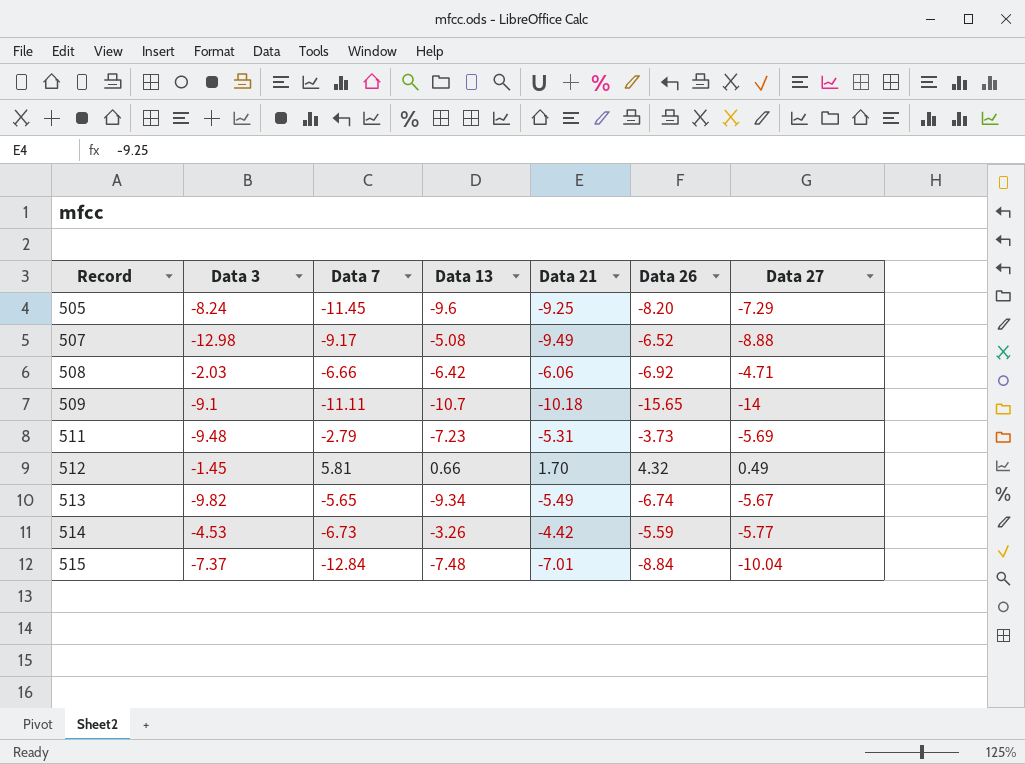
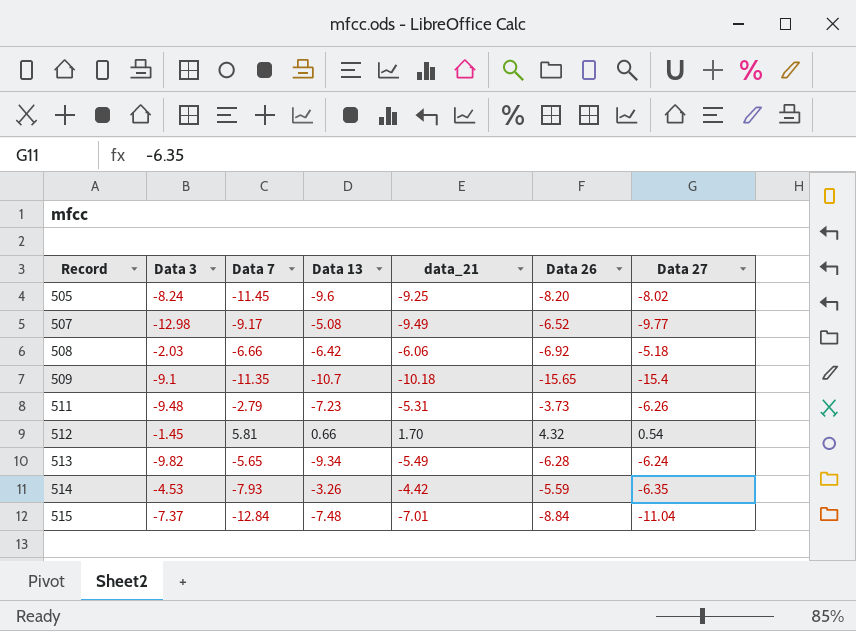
column name: Data 21 -> data_21
505 | Data 27: -7.29 -> -8.02
507 | Data 27: -8.88 -> -9.77
508 | Data 27: -4.71 -> -5.18
509 | Data 7: -11.11 -> -11.35
509 | Data 27: -14 -> -15.4
511 | Data 27: -5.69 -> -6.26
512 | Data 27: 0.49 -> 0.54
513 | Data 26: -6.74 -> -6.28
513 | Data 27: -5.67 -> -6.24
514 | Data 7: -6.73 -> -7.93
514 | Data 27: -5.77 -> -6.35
515 | Data 27: -10.04 -> -11.04

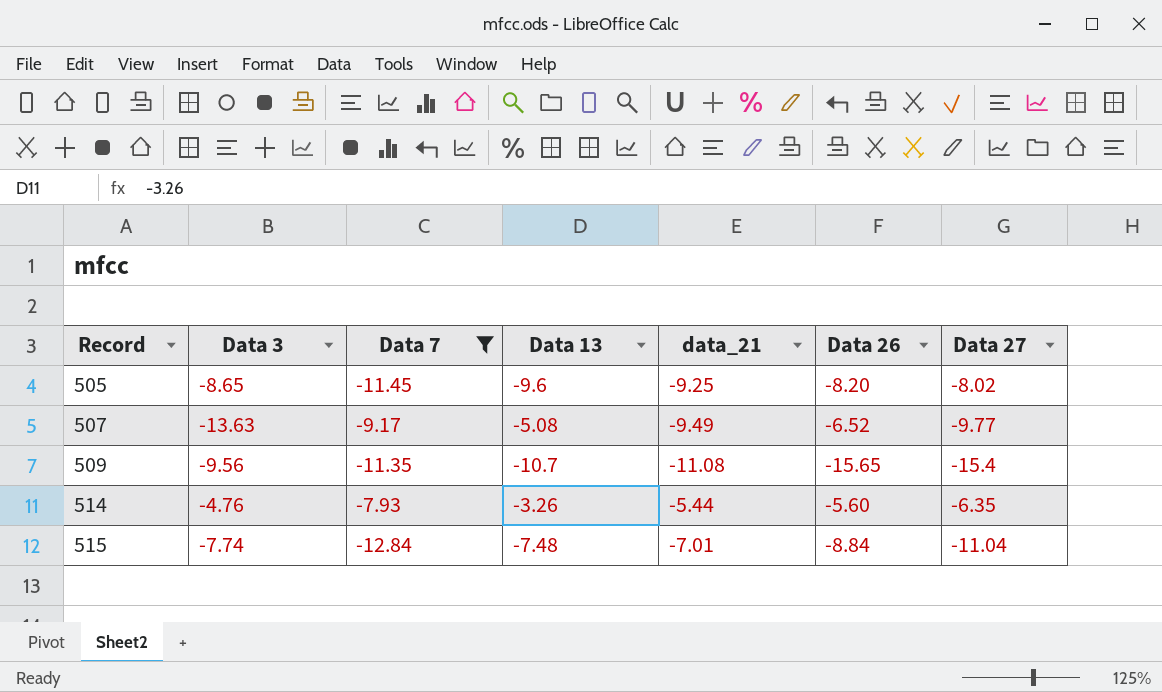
filter: none -> Data 7 <= -7.93
505 | Data 3: -8.24 -> -8.65
507 | Data 3: -12.98 -> -13.63
509 | Data 3: -9.1 -> -9.56
509 | data_21: -10.18 -> -11.08
514 | Data 3: -4.53 -> -4.76
514 | data_21: -4.42 -> -5.44
514 | Data 26: -5.59 -> -5.60
515 | Data 3: -7.37 -> -7.74

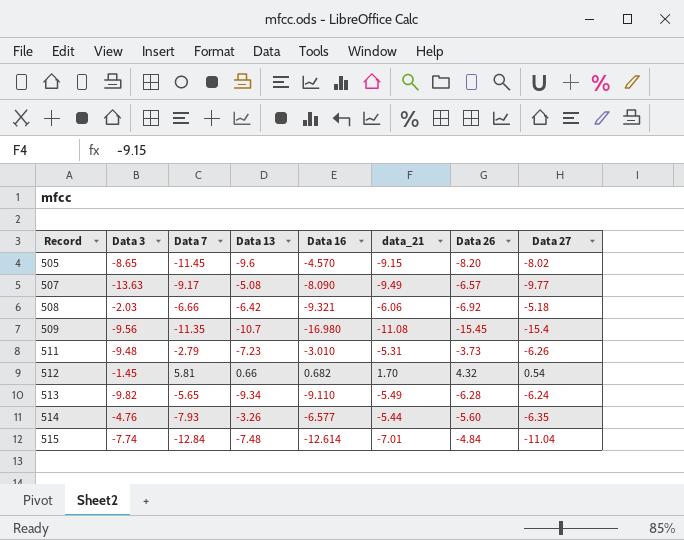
filter: Data 7 <= -7.93 -> none
column Data 16 | position: none -> 5
505 | data_21: -9.25 -> -9.15
507 | Data 26: -6.52 -> -6.57
509 | Data 26: -15.65 -> -15.45
515 | Data 26: -8.84 -> -4.84

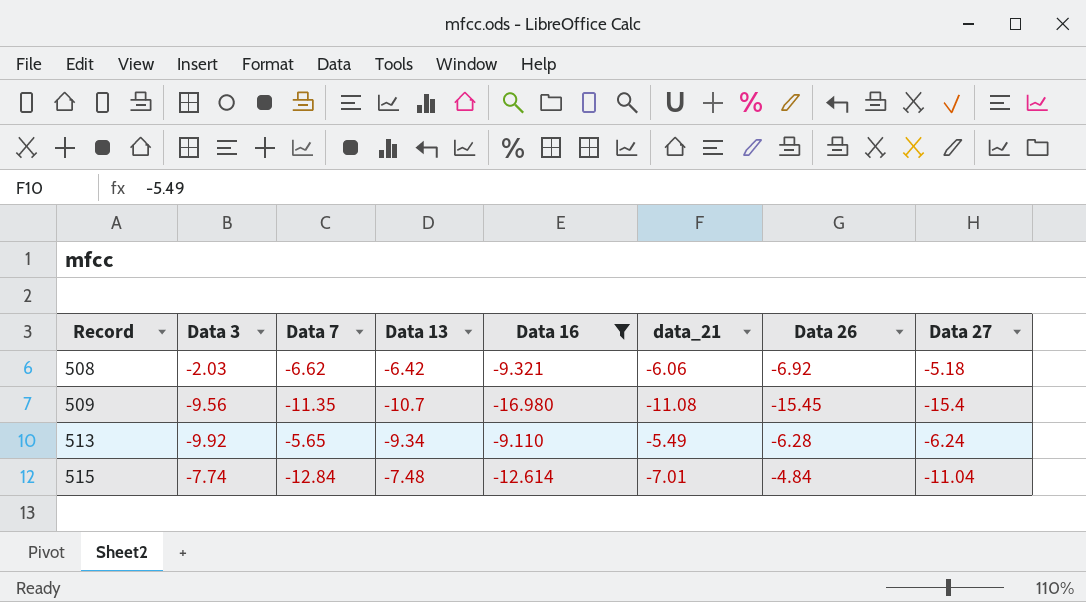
filter: none -> Data 16 <= -9.110
508 | Data 7: -6.66 -> -6.62
513 | Data 3: -9.82 -> -9.92

